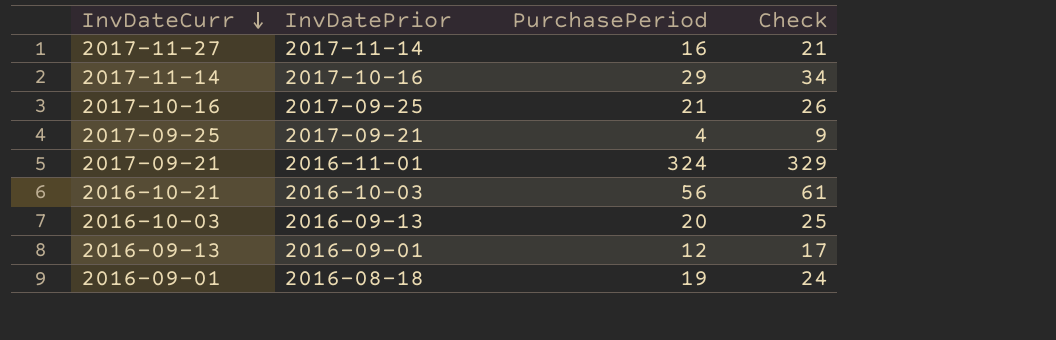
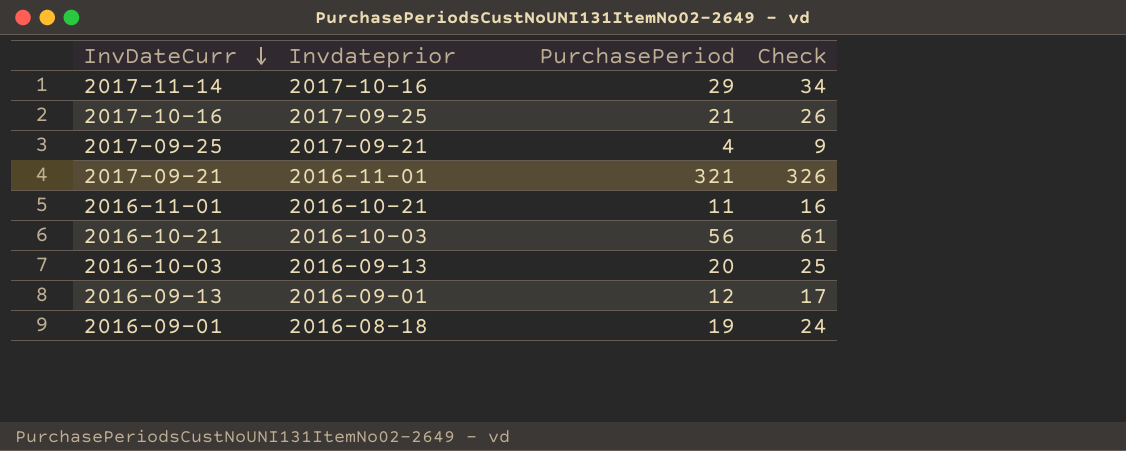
column name: InvDatePrior -> Invdateprior
row 2017-11-27: 2017-11-14 | 16 | 21 -> none
2017-09-21 | PurchasePeriod: 324 -> 321
2017-09-21 | Check: 329 -> 326
row 2016-11-01: none -> 2016-10-21 | 11 | 16

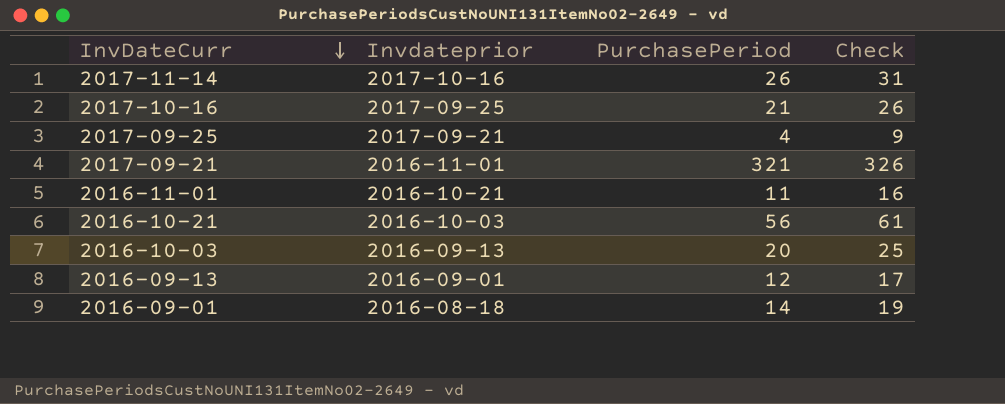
2017-11-14 | PurchasePeriod: 29 -> 26
2017-11-14 | Check: 34 -> 31
2016-09-01 | PurchasePeriod: 19 -> 14
2016-09-01 | Check: 24 -> 19

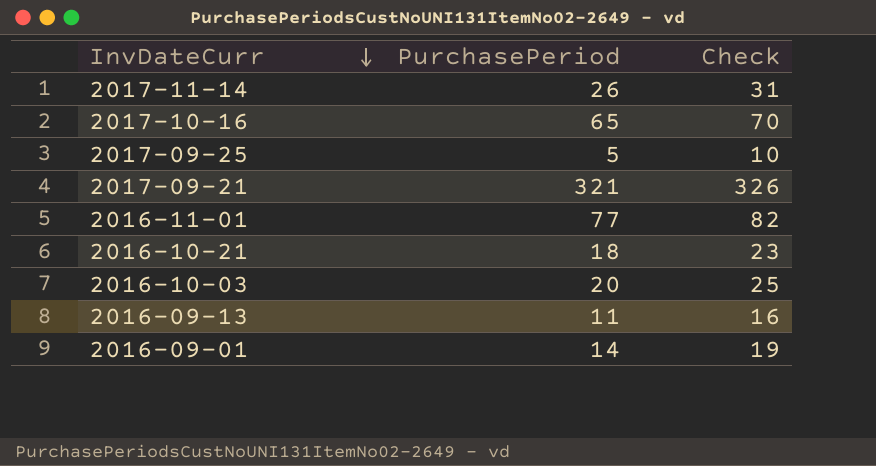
column Invdateprior | position: 2 -> none
2017-10-16 | PurchasePeriod: 21 -> 65
2017-10-16 | Check: 26 -> 70
2017-09-25 | PurchasePeriod: 4 -> 5
2017-09-25 | Check: 9 -> 10
2016-11-01 | PurchasePeriod: 11 -> 77
2016-11-01 | Check: 16 -> 82
2016-10-21 | PurchasePeriod: 56 -> 18
2016-10-21 | Check: 61 -> 23
2016-09-13 | PurchasePeriod: 12 -> 11
2016-09-13 | Check: 17 -> 16

